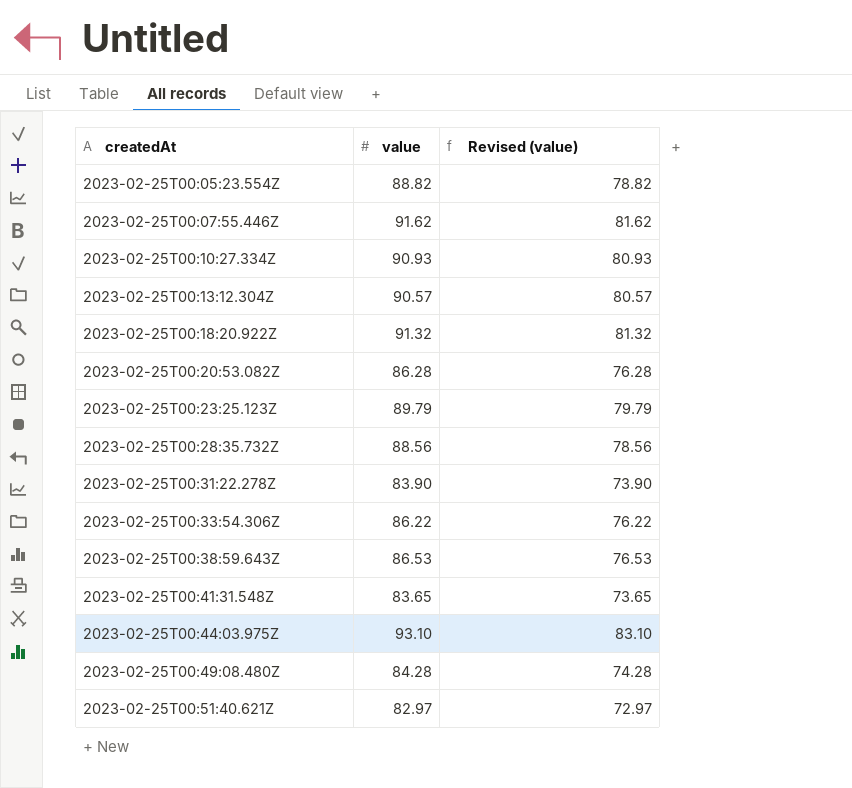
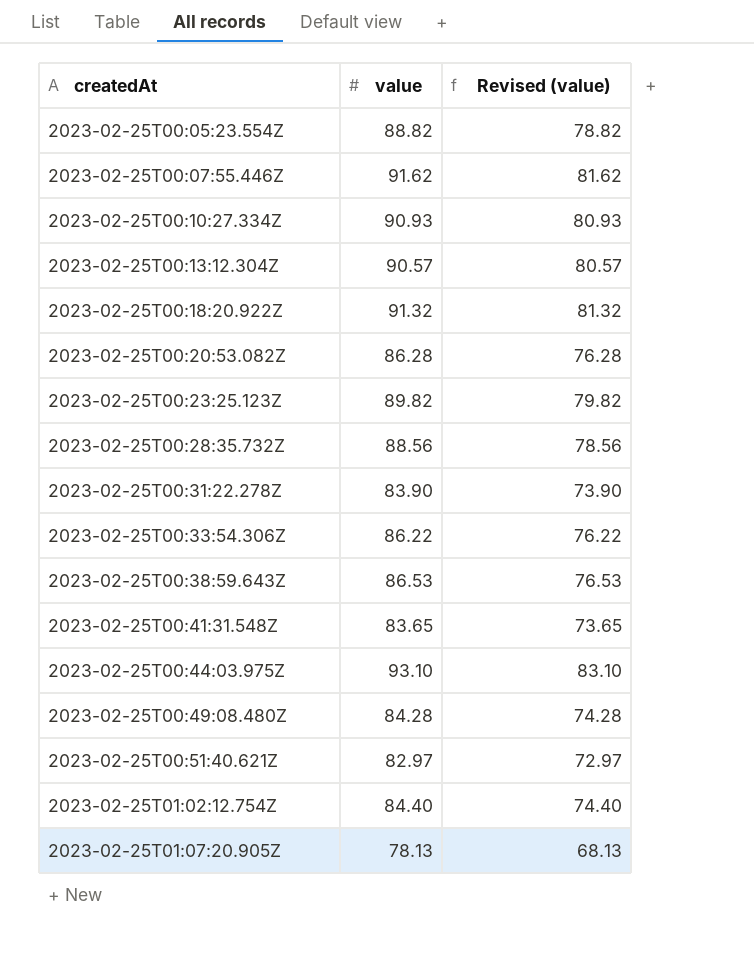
2023-02-25T00:23:25.123Z | value: 89.79 -> 89.82
2023-02-25T00:23:25.123Z | Revised (value): 79.79 -> 79.82
row 2023-02-25T01:02:12.754Z: none -> 84.40 | 74.40
row 2023-02-25T01:07:20.905Z: none -> 78.13 | 68.13

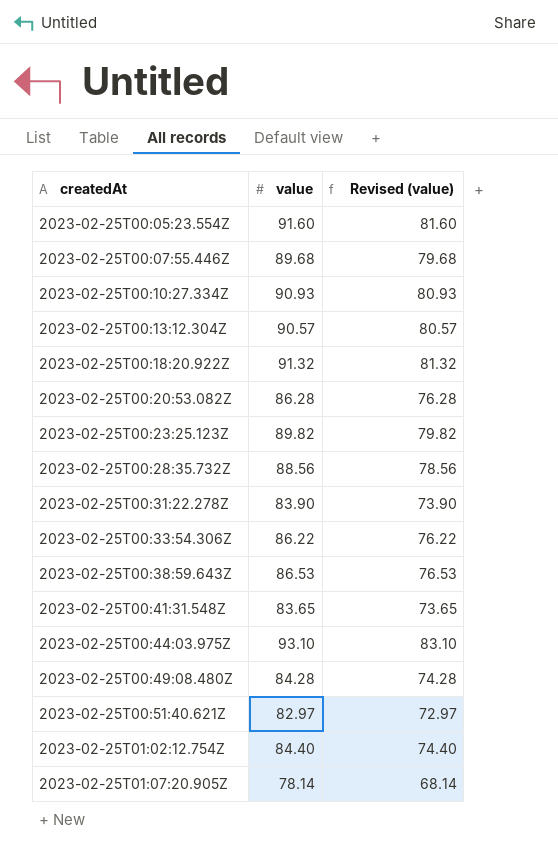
2023-02-25T00:05:23.554Z | value: 88.82 -> 91.60
2023-02-25T00:05:23.554Z | Revised (value): 78.82 -> 81.60
2023-02-25T00:07:55.446Z | value: 91.62 -> 89.68
2023-02-25T00:07:55.446Z | Revised (value): 81.62 -> 79.68
2023-02-25T01:07:20.905Z | value: 78.13 -> 78.14
2023-02-25T01:07:20.905Z | Revised (value): 68.13 -> 68.14

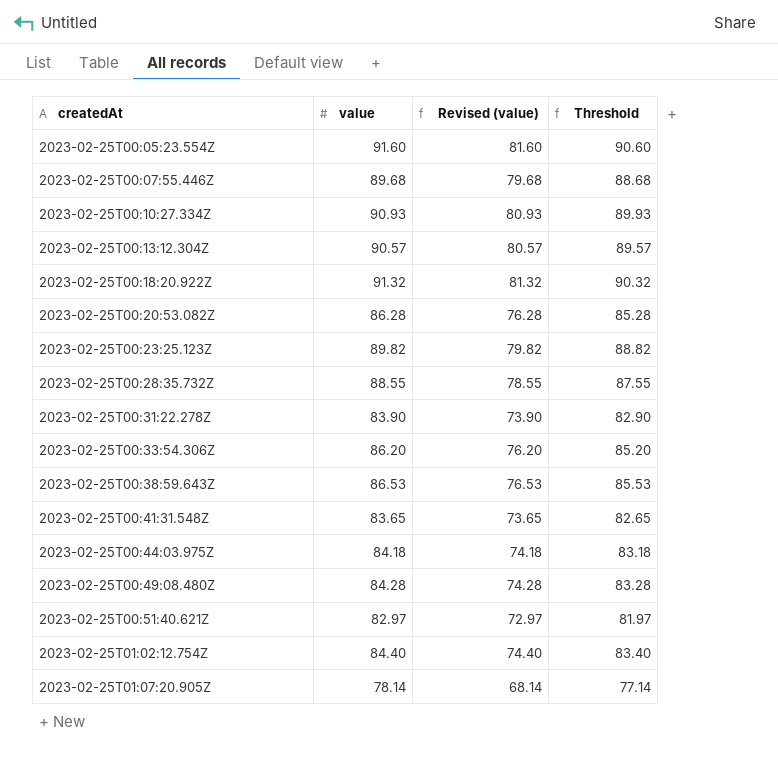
column Threshold | formula: none -> [value] - 1
2023-02-25T00:28:35.732Z | value: 88.56 -> 88.55
2023-02-25T00:28:35.732Z | Revised (value): 78.56 -> 78.55
2023-02-25T00:33:54.306Z | value: 86.22 -> 86.20
2023-02-25T00:33:54.306Z | Revised (value): 76.22 -> 76.20
2023-02-25T00:44:03.975Z | value: 93.10 -> 84.18
2023-02-25T00:44:03.975Z | Revised (value): 83.10 -> 74.18

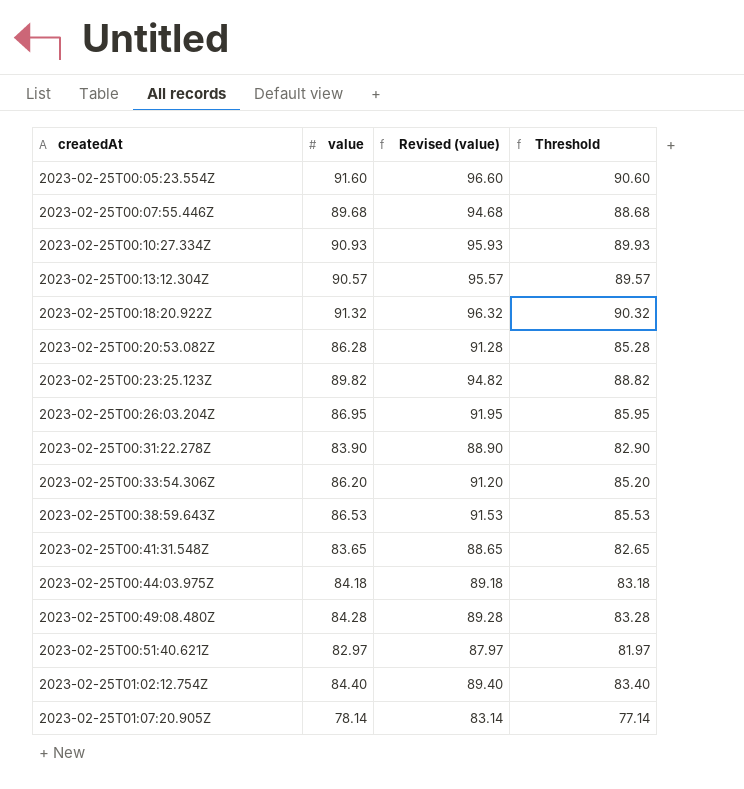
column Revised (value) | formula: [value] - 10 -> [value] + 5
row 2023-02-25T00:28:35.732Z: 88.55 | 78.55 | 87.55 -> none
row 2023-02-25T00:26:03.204Z: none -> 86.95 | 91.95 | 85.95

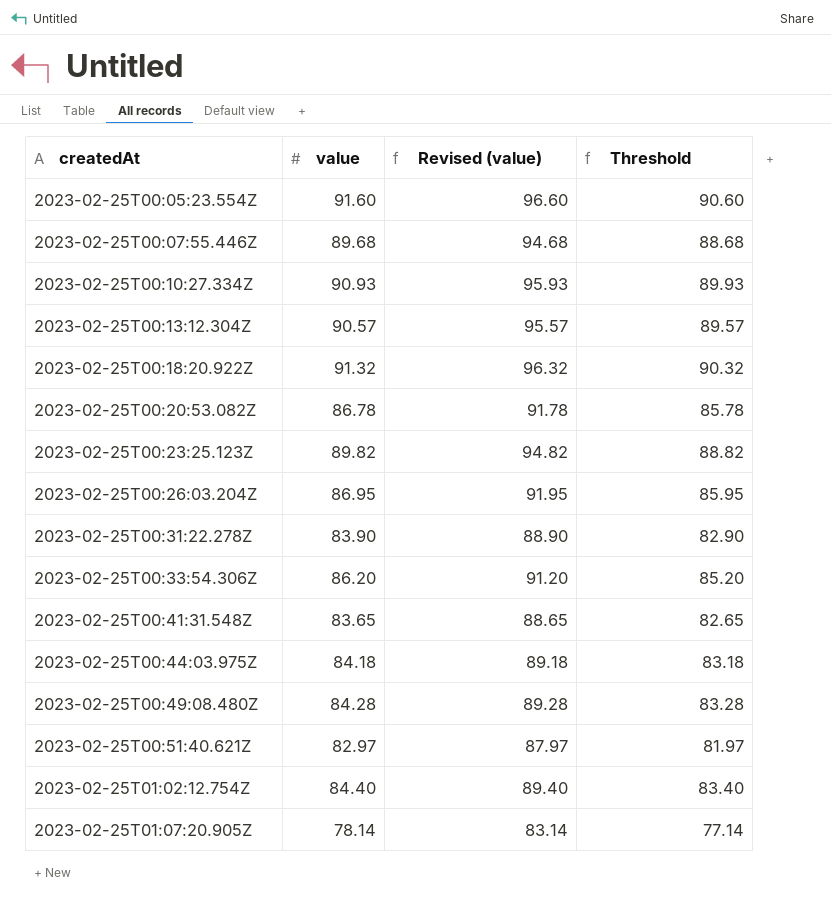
row 2023-02-25T00:38:59.643Z: 86.53 | 91.53 | 85.53 -> none
2023-02-25T00:20:53.082Z | value: 86.28 -> 86.78
2023-02-25T00:20:53.082Z | Revised (value): 91.28 -> 91.78
2023-02-25T00:20:53.082Z | Threshold: 85.28 -> 85.78

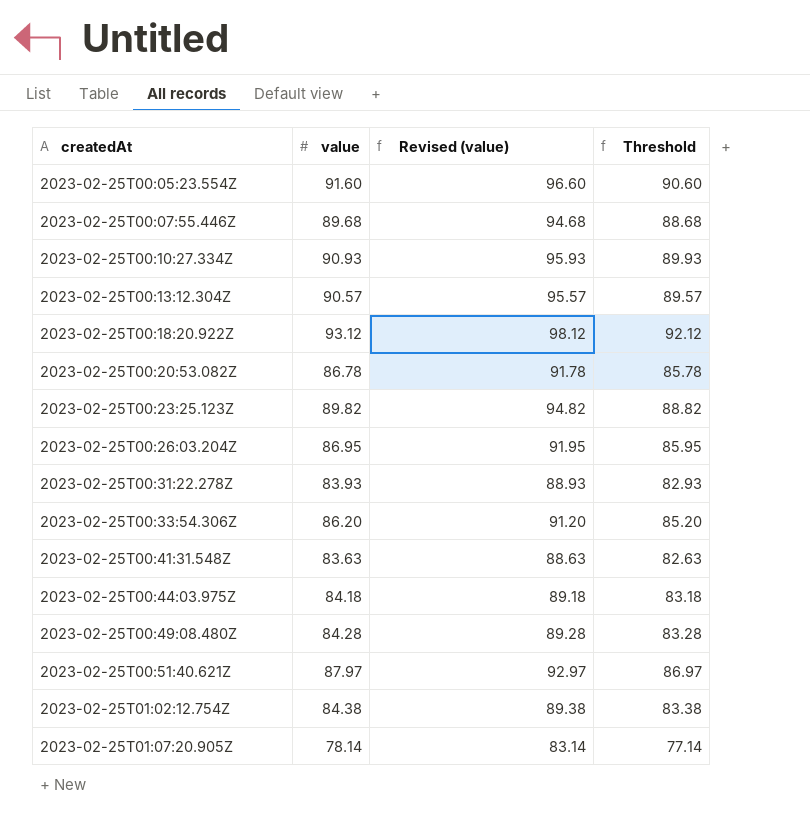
2023-02-25T00:18:20.922Z | value: 91.32 -> 93.12
2023-02-25T00:18:20.922Z | Revised (value): 96.32 -> 98.12
2023-02-25T00:18:20.922Z | Threshold: 90.32 -> 92.12
2023-02-25T00:31:22.278Z | value: 83.90 -> 83.93
2023-02-25T00:31:22.278Z | Revised (value): 88.90 -> 88.93
2023-02-25T00:31:22.278Z | Threshold: 82.90 -> 82.93
2023-02-25T00:41:31.548Z | value: 83.65 -> 83.63
2023-02-25T00:41:31.548Z | Revised (value): 88.65 -> 88.63
2023-02-25T00:41:31.548Z | Threshold: 82.65 -> 82.63
2023-02-25T00:51:40.621Z | value: 82.97 -> 87.97
2023-02-25T00:51:40.621Z | Revised (value): 87.97 -> 92.97
2023-02-25T00:51:40.621Z | Threshold: 81.97 -> 86.97
2023-02-25T01:02:12.754Z | value: 84.40 -> 84.38
2023-02-25T01:02:12.754Z | Revised (value): 89.40 -> 89.38
2023-02-25T01:02:12.754Z | Threshold: 83.40 -> 83.38

